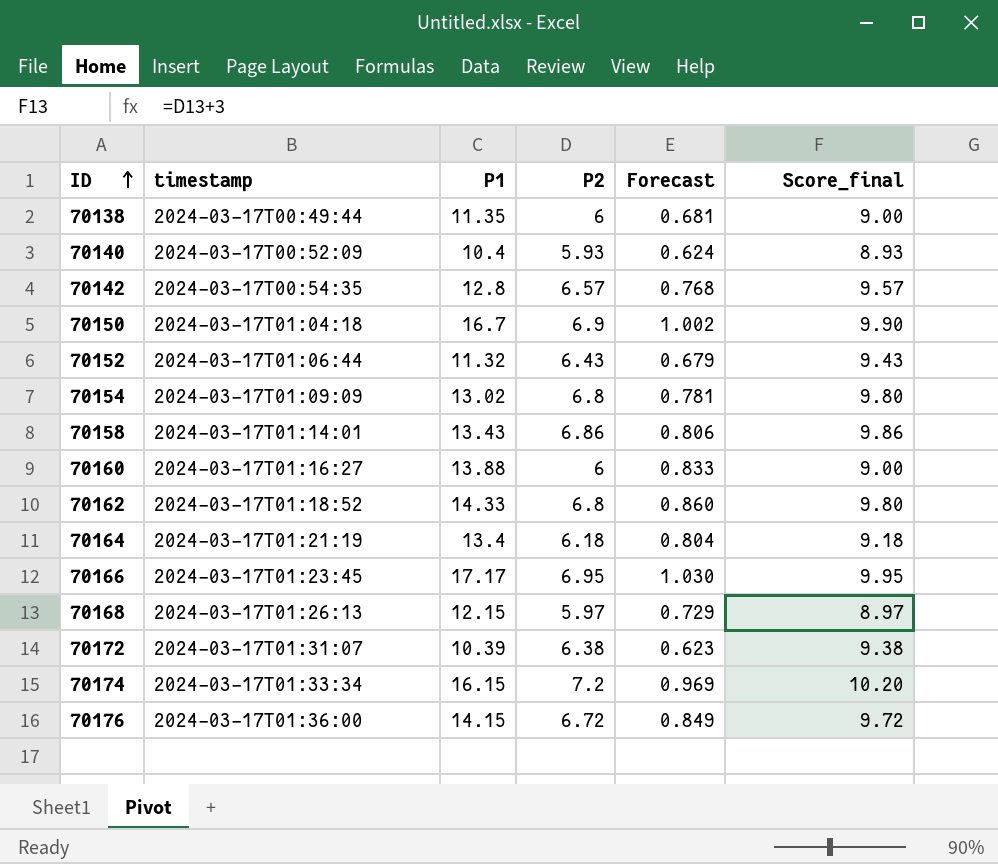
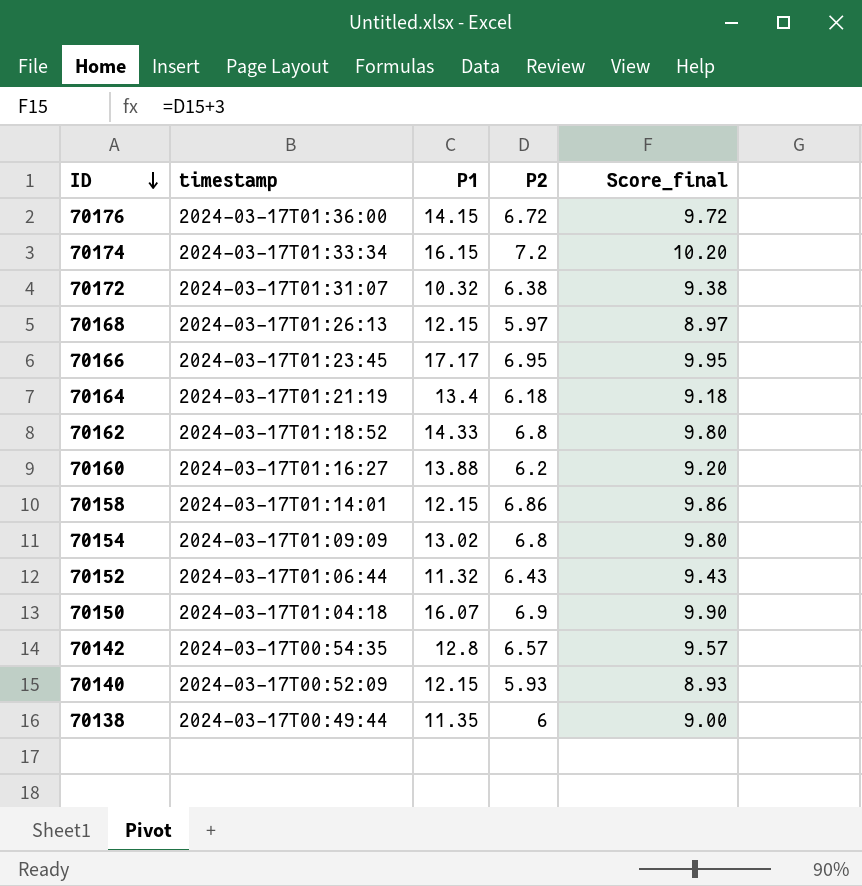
row order: ID ascending -> ID descending
column Forecast | formula: [P1] * 0.06 -> none
70172 | P1: 10.39 -> 10.32
70160 | P2: 6 -> 6.2
70160 | Score_final: 9.00 -> 9.20
70158 | P1: 13.43 -> 12.15
70150 | P1: 16.7 -> 16.07
70140 | P1: 10.4 -> 12.15

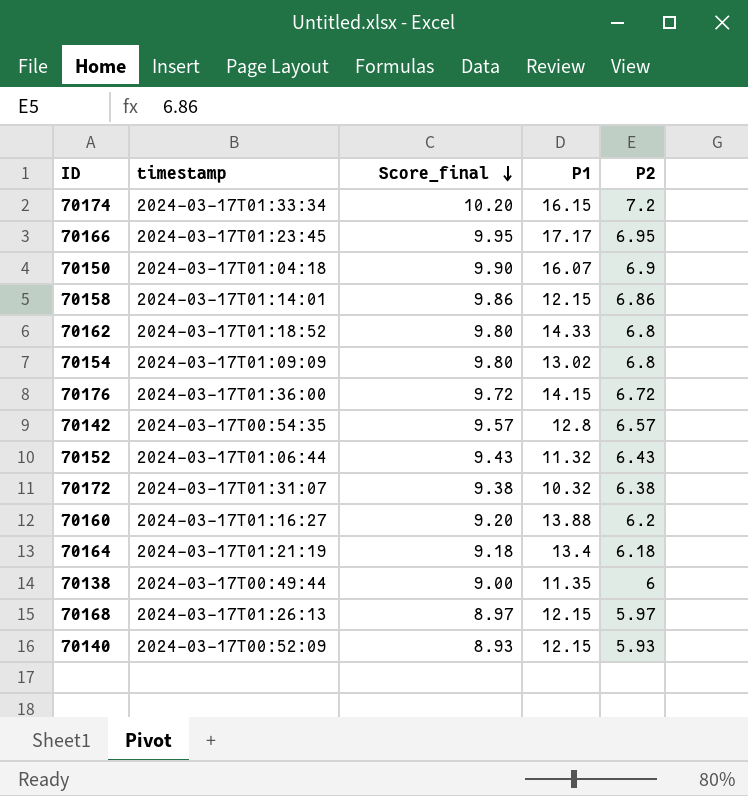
row order: ID descending -> Score_final descending
column Score_final | position: 5 -> 3

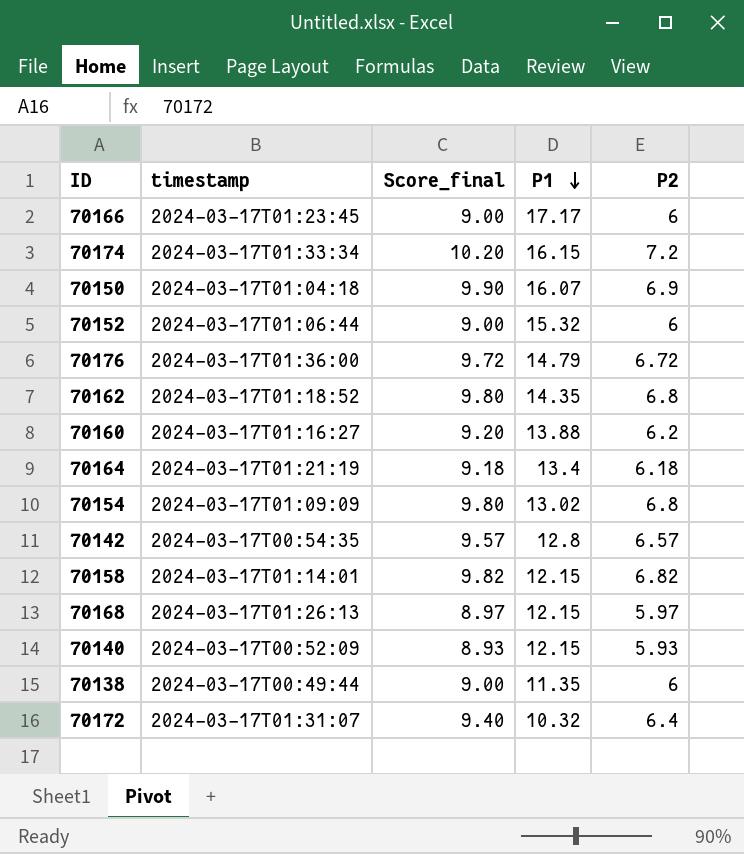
row order: Score_final descending -> P1 descending
70166 | Score_final: 9.95 -> 9.00
70166 | P2: 6.95 -> 6
70152 | Score_final: 9.43 -> 9.00
70152 | P1: 11.32 -> 15.32
70152 | P2: 6.43 -> 6
70176 | P1: 14.15 -> 14.79
70162 | P1: 14.33 -> 14.35
70158 | Score_final: 9.86 -> 9.82
70158 | P2: 6.86 -> 6.82
70172 | Score_final: 9.38 -> 9.40
70172 | P2: 6.38 -> 6.4

